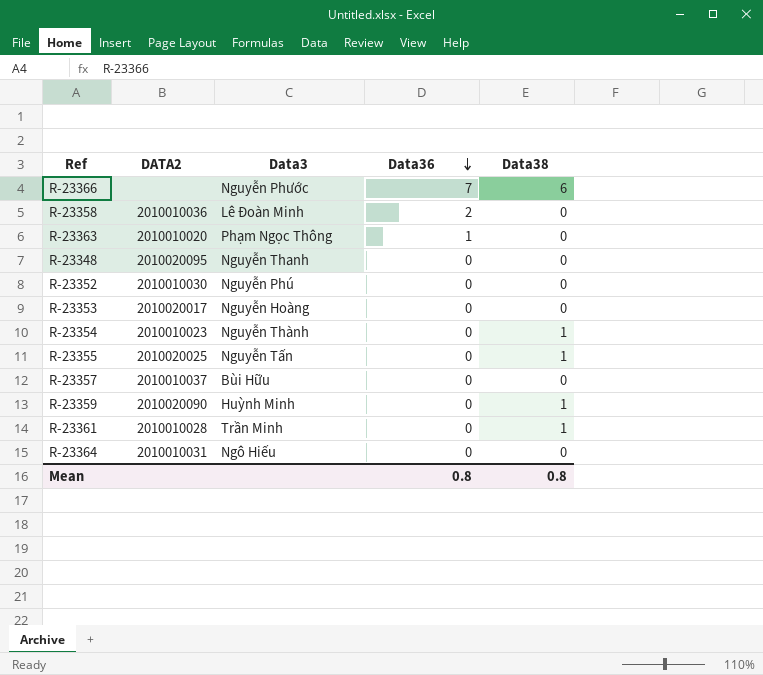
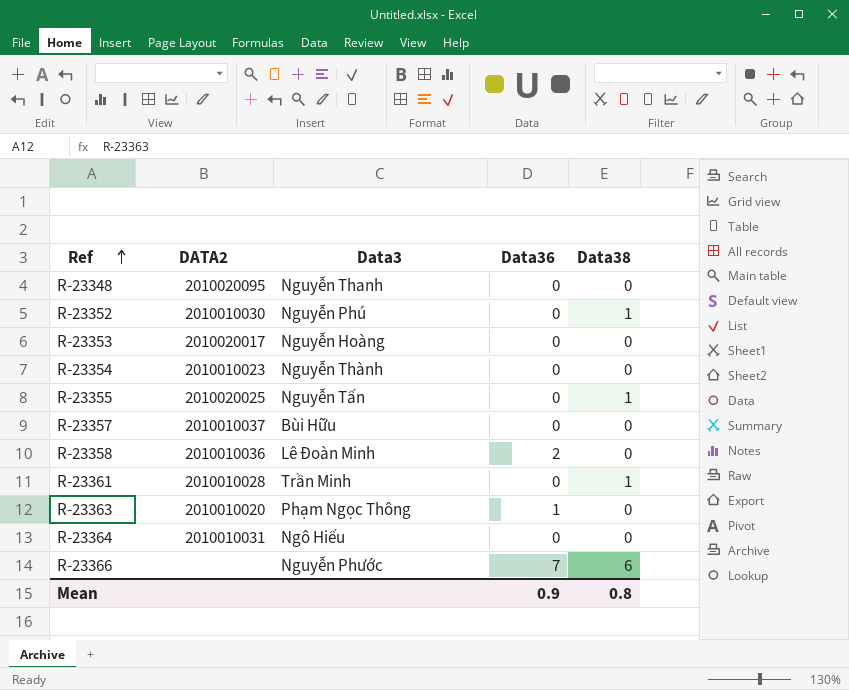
row order: Data36 descending -> Ref ascending
row R-23359: 2010020090 | Huỳnh Minh | 0 | 1 -> none
R-23352 | Data38: 0 -> 1
R-23354 | Data38: 1 -> 0
Mean | Data36: 0.8 -> 0.9

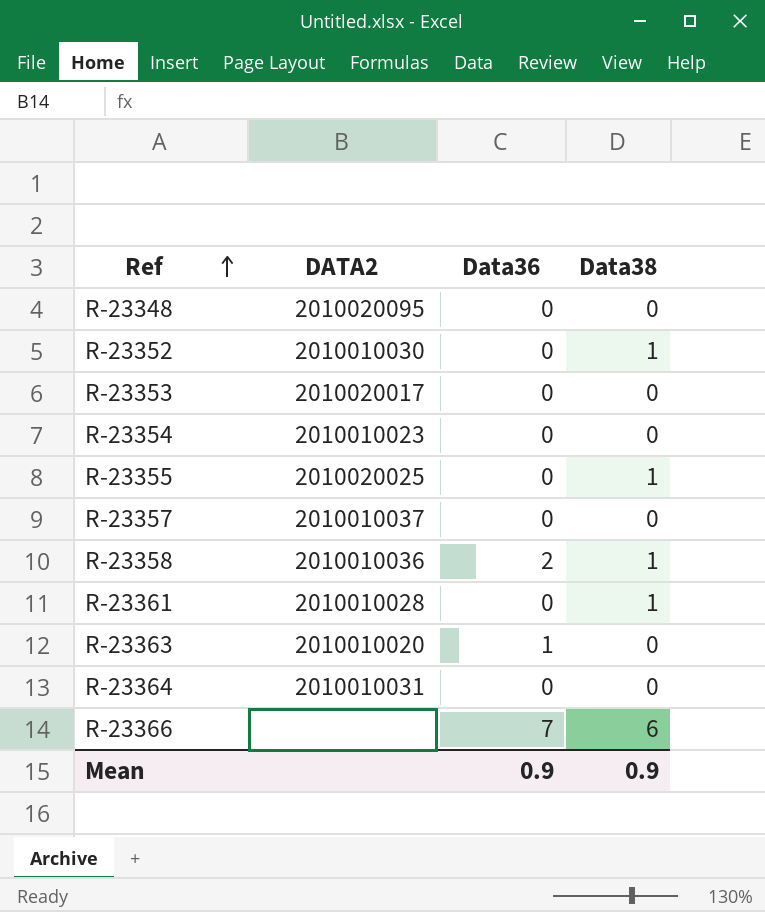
column Data3 | position: 3 -> none
R-23358 | Data38: 0 -> 1
Mean | Data38: 0.8 -> 0.9

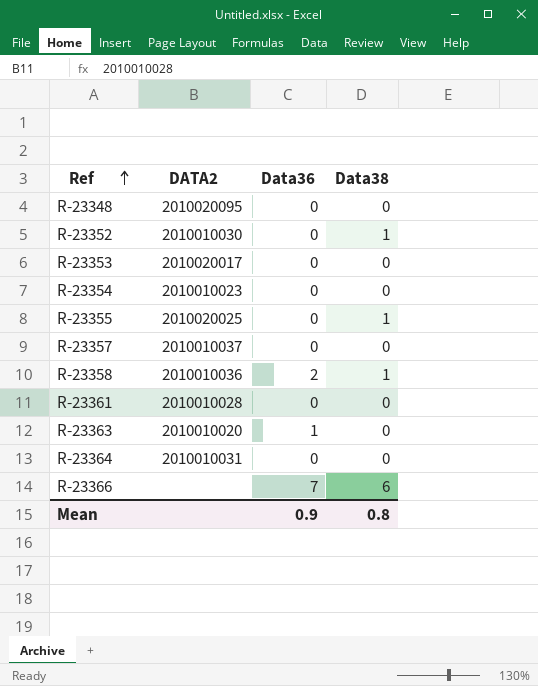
R-23361 | Data38: 1 -> 0
Mean | Data38: 0.9 -> 0.8

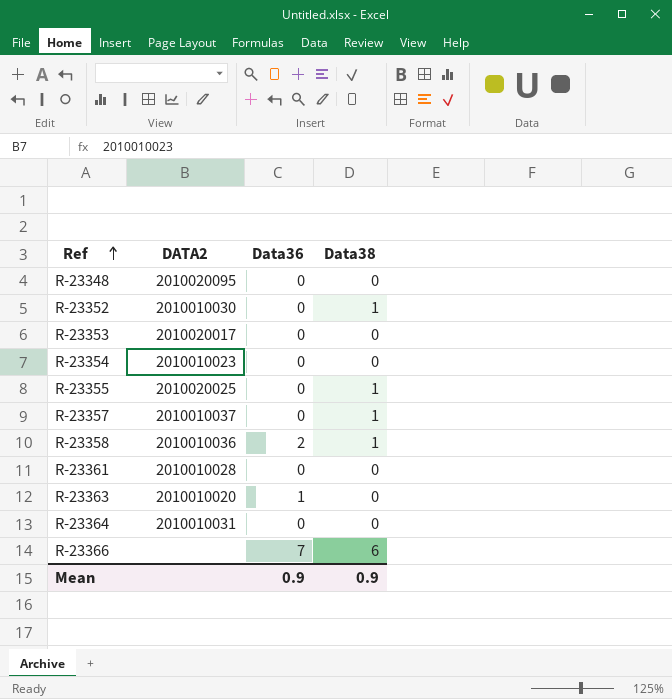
R-23357 | Data38: 0 -> 1
Mean | Data38: 0.8 -> 0.9

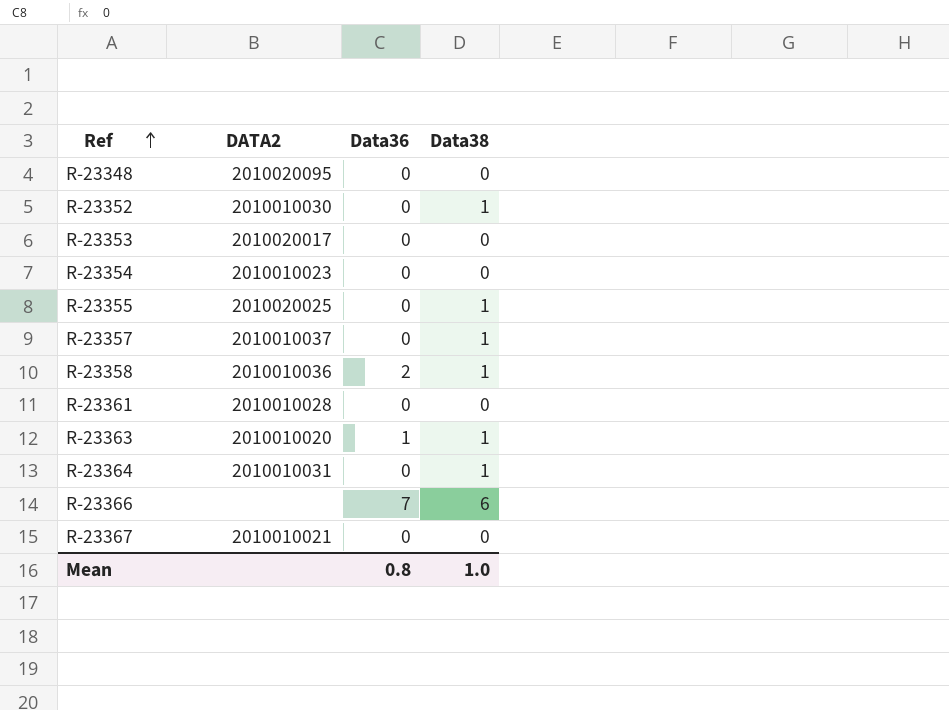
R-23363 | Data38: 0 -> 1
R-23364 | Data38: 0 -> 1
row R-23367: none -> 2010010021 | 0 | 0
Mean | Data36: 0.9 -> 0.8
Mean | Data38: 0.9 -> 1.0

